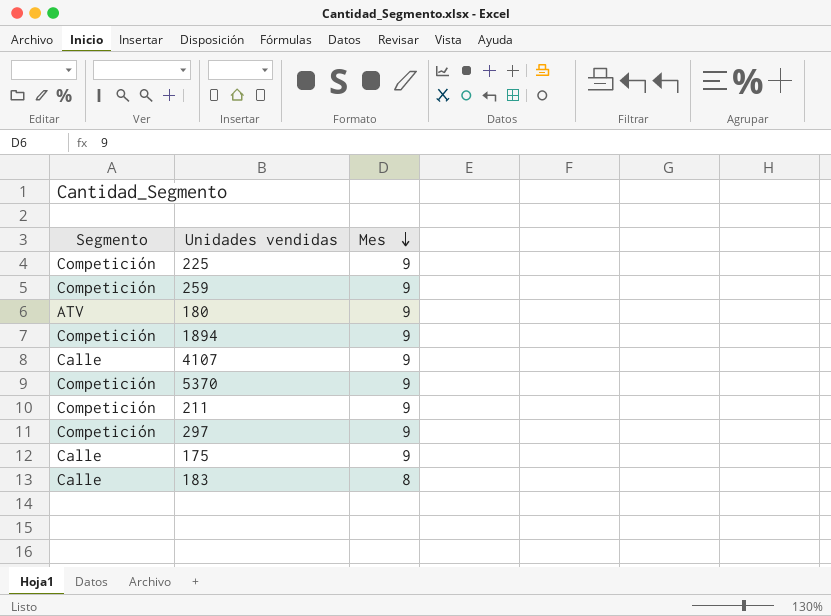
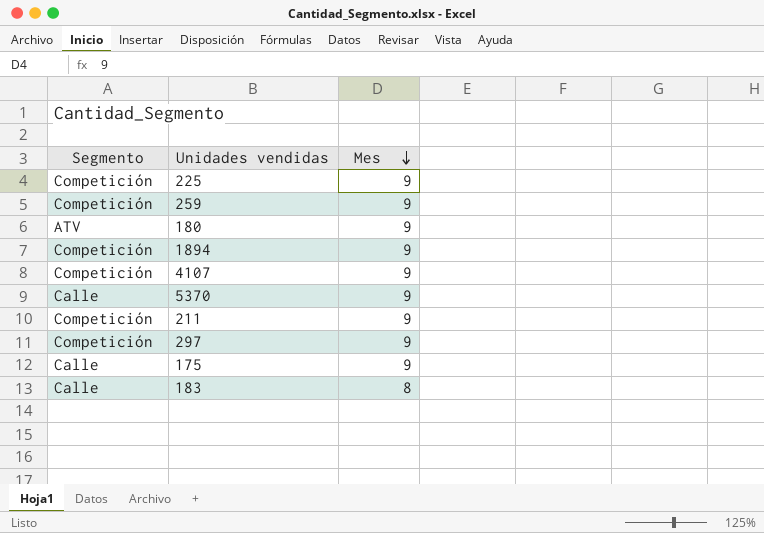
4107 | Segmento: Calle -> Competición
5370 | Segmento: Competición -> Calle

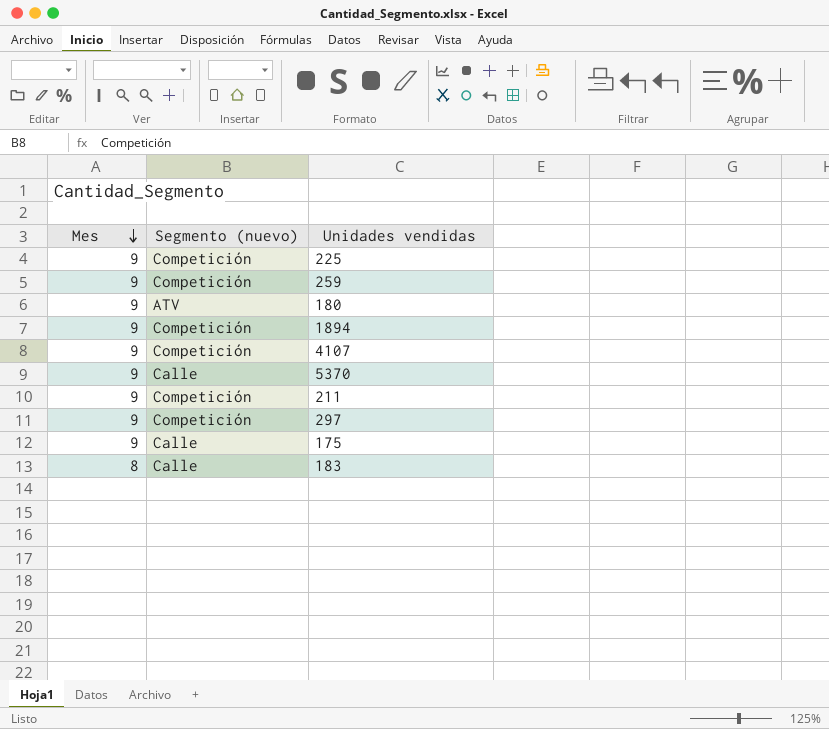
column Mes | position: 3 -> 1
column name: Segmento -> Segmento (nuevo)

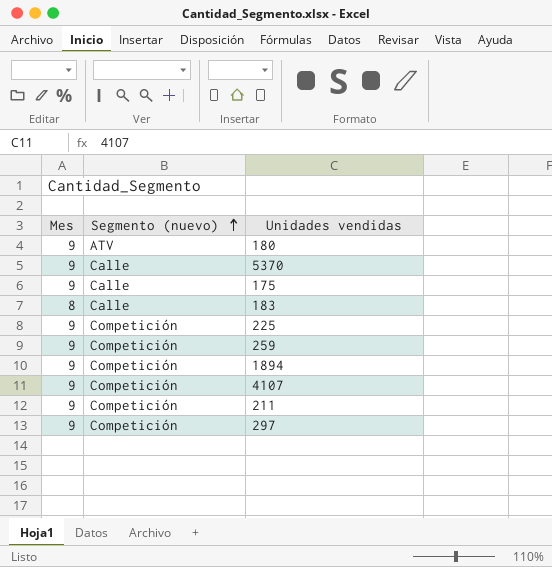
row order: Mes descending -> Segmento (nuevo) ascending

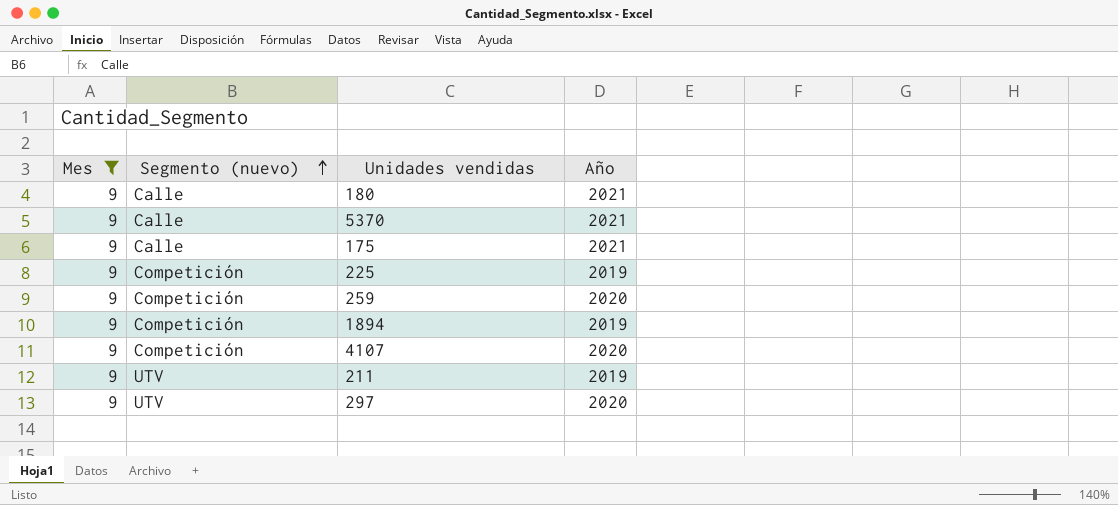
filter: none -> Mes = 9
column Año | position: none -> 4
180 | Segmento (nuevo): ATV -> Calle
211 | Segmento (nuevo): Competición -> UTV
297 | Segmento (nuevo): Competición -> UTV

